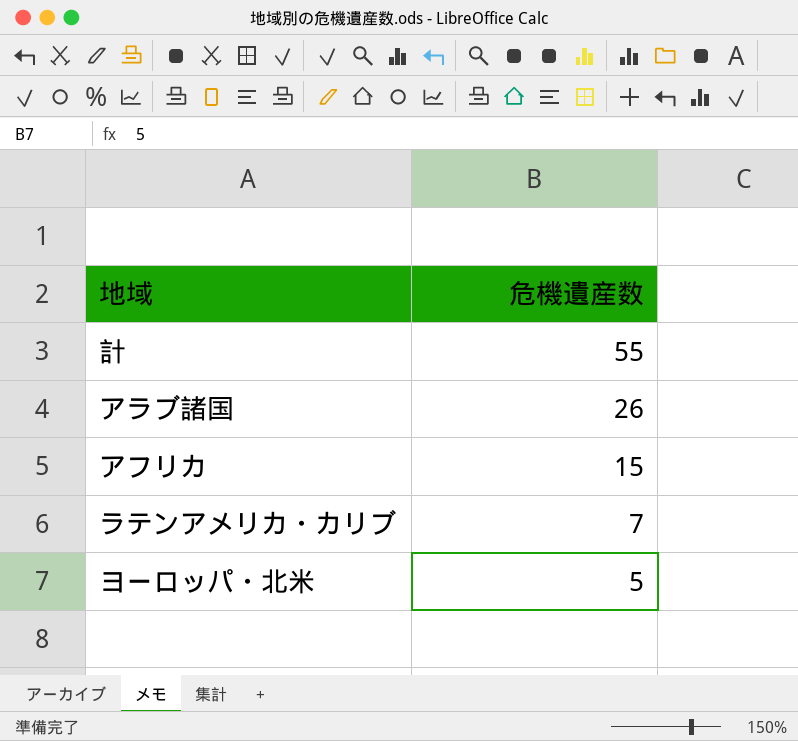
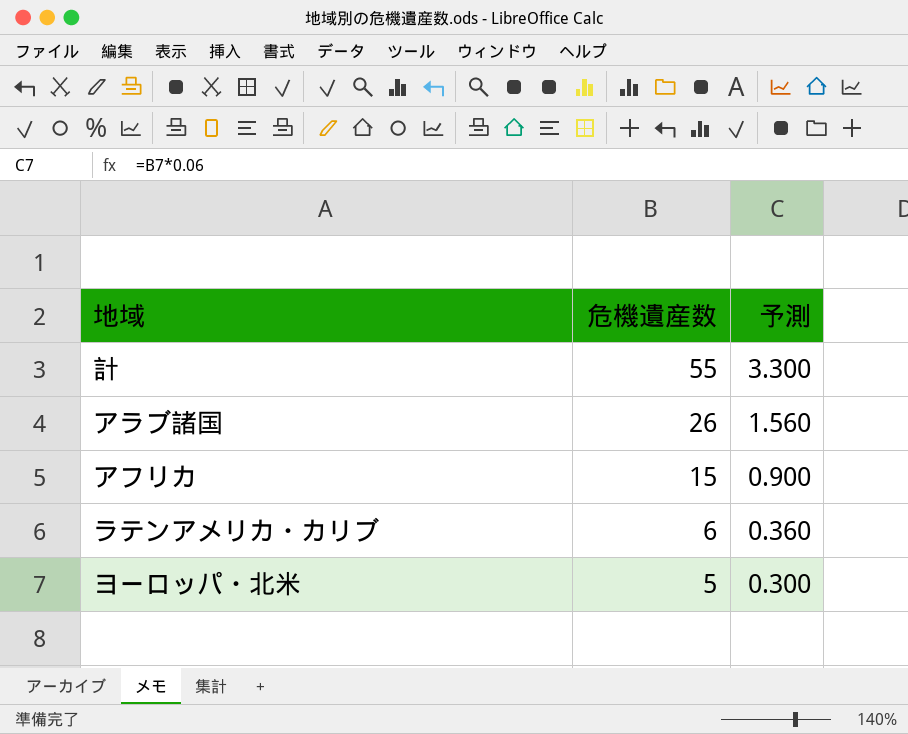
column 予測 | formula: none -> [危機遺産数] * 0.06
ラテンアメリカ・カリブ | 危機遺産数: 7 -> 6

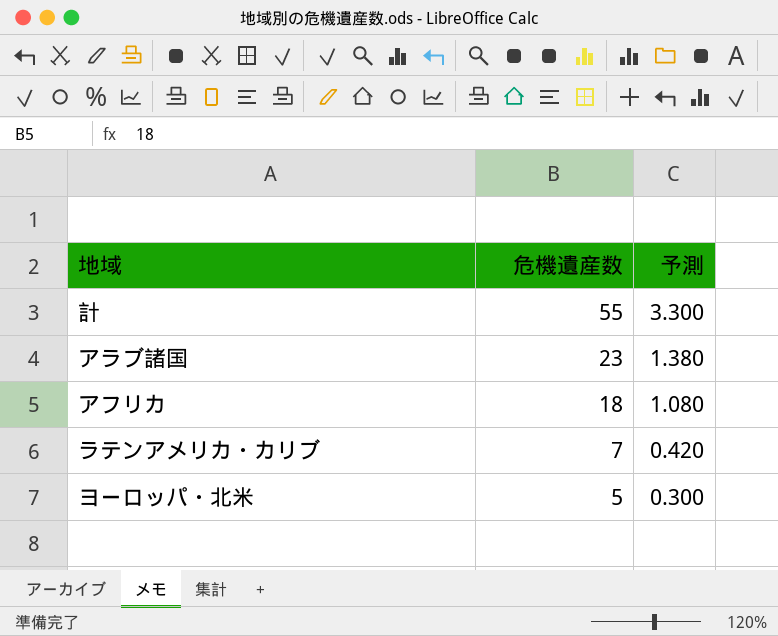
アラブ諸国 | 危機遺産数: 26 -> 23
アラブ諸国 | 予測: 1.560 -> 1.380
アフリカ | 危機遺産数: 15 -> 18
アフリカ | 予測: 0.900 -> 1.080
ラテンアメリカ・カリブ | 危機遺産数: 6 -> 7
ラテンアメリカ・カリブ | 予測: 0.360 -> 0.420

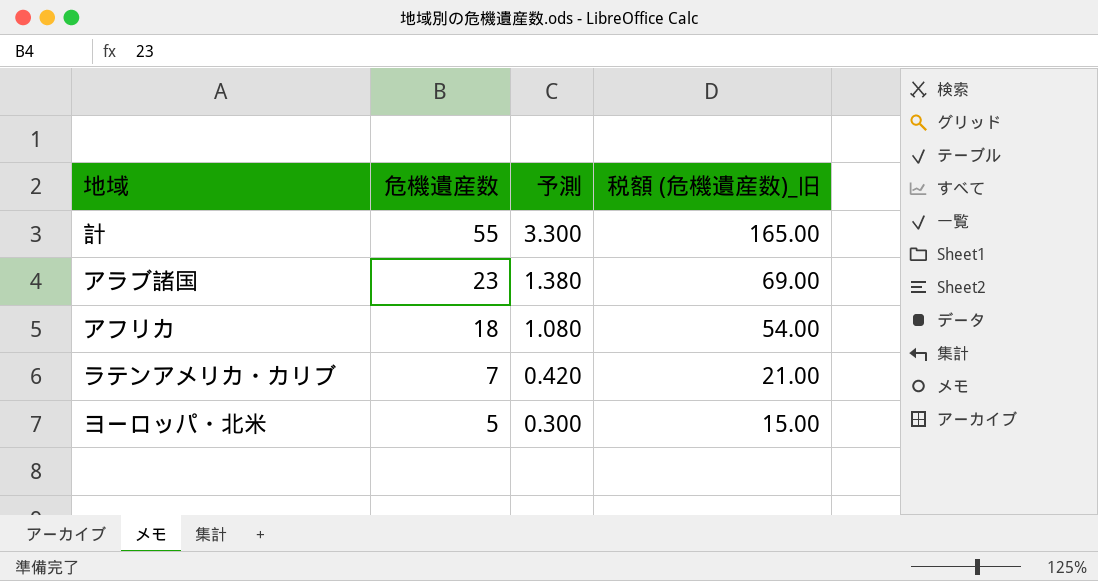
column 税額 (危機遺産数)_旧 | formula: none -> [危機遺産数] * 3

